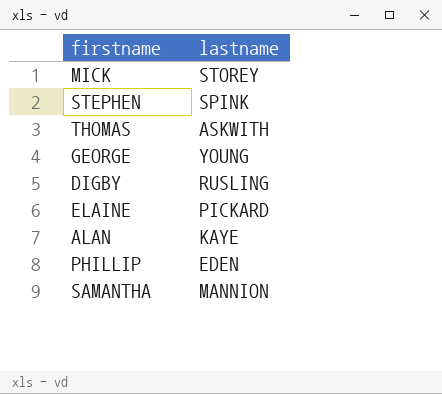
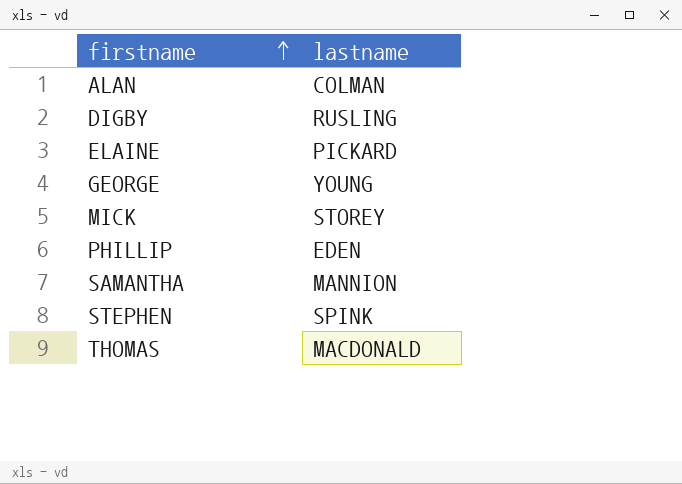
row order: none -> firstname ascending
ALAN | lastname: KAYE -> COLMAN
THOMAS | lastname: ASKWITH -> MACDONALD

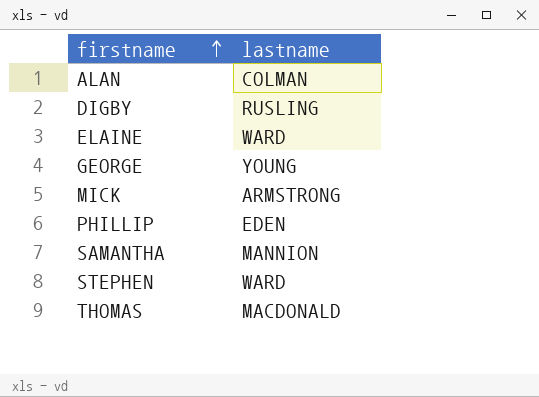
ELAINE | lastname: PICKARD -> WARD
MICK | lastname: STOREY -> ARMSTRONG
STEPHEN | lastname: SPINK -> WARD

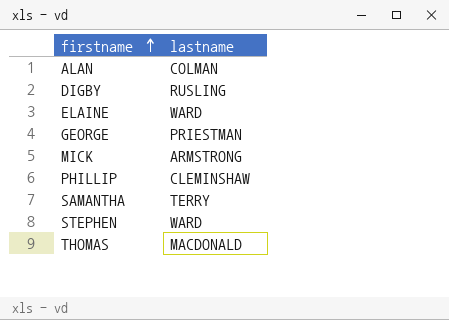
GEORGE | lastname: YOUNG -> PRIESTMAN
PHILLIP | lastname: EDEN -> CLEMINSHAW
SAMANTHA | lastname: MANNION -> TERRY

